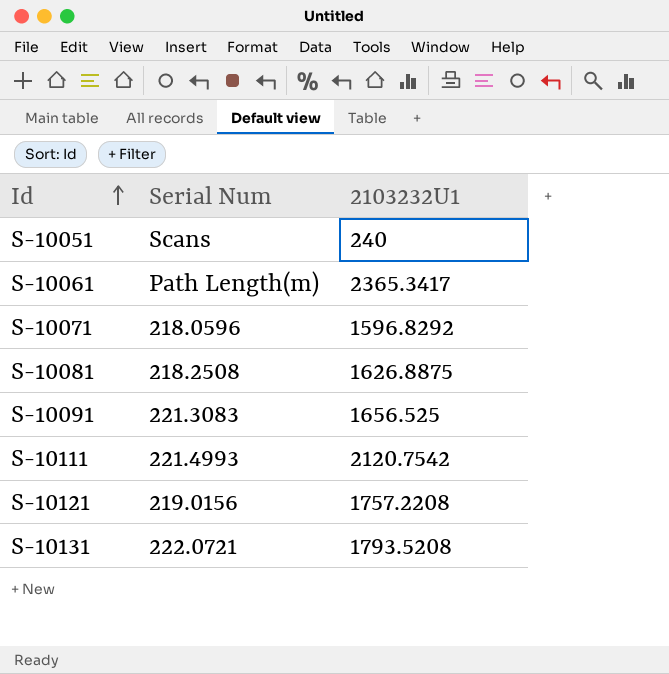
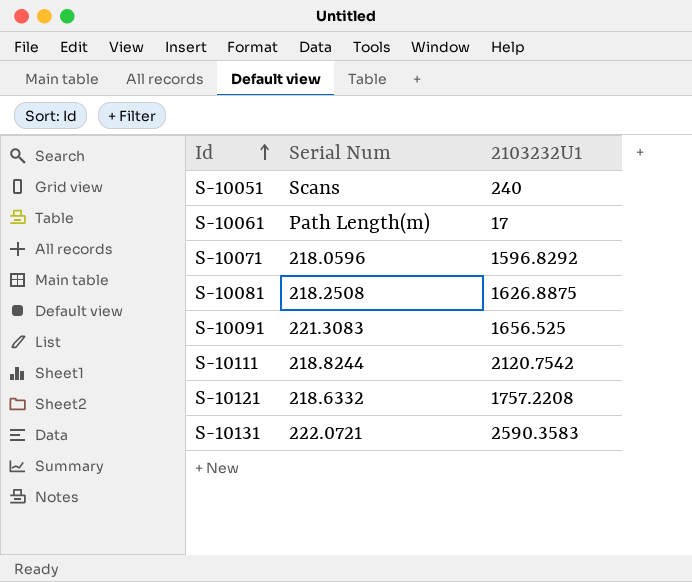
S-10061 | 2103232U1: 2365.3417 -> 17
S-10111 | Serial Num: 221.4993 -> 218.8244
S-10121 | Serial Num: 219.0156 -> 218.6332
S-10131 | 2103232U1: 1793.5208 -> 2590.3583

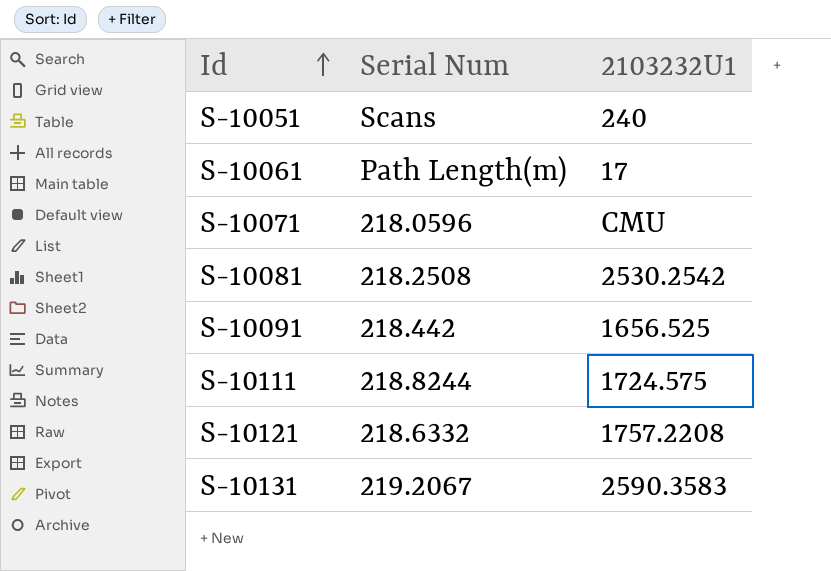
S-10071 | 2103232U1: 1596.8292 -> CMU
S-10081 | 2103232U1: 1626.8875 -> 2530.2542
S-10091 | Serial Num: 221.3083 -> 218.442
S-10111 | 2103232U1: 2120.7542 -> 1724.575
S-10131 | Serial Num: 222.0721 -> 219.2067

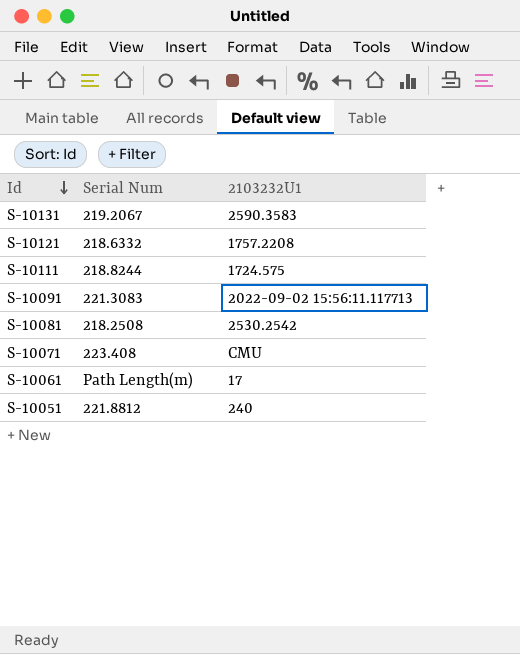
row order: Id ascending -> Id descending
S-10091 | Serial Num: 218.442 -> 221.3083
S-10091 | 2103232U1: 1656.525 -> 2022-09-02 15:56:11.117713
S-10071 | Serial Num: 218.0596 -> 223.408
S-10051 | Serial Num: Scans -> 221.8812

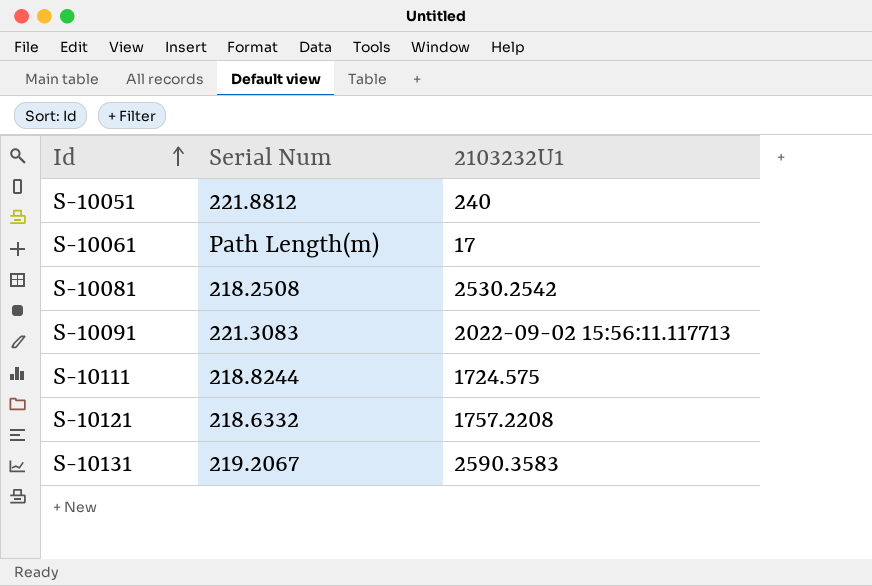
row order: Id descending -> Id ascending
row S-10071: 223.408 | CMU -> none

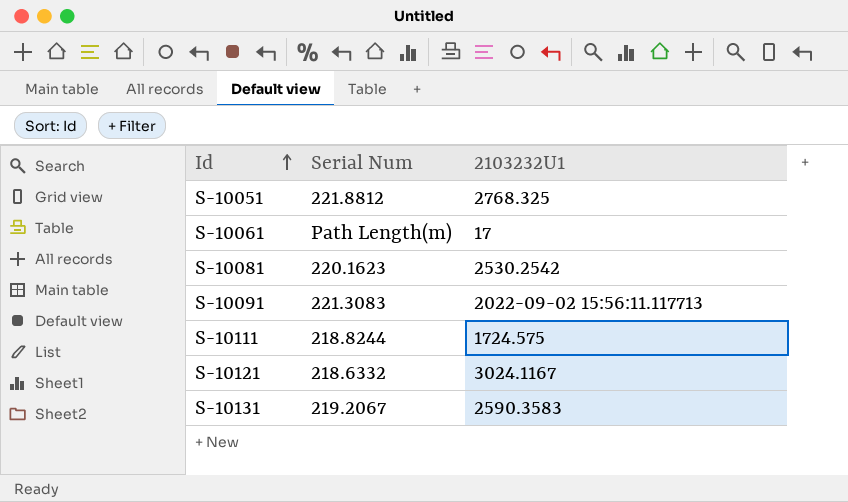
S-10051 | 2103232U1: 240 -> 2768.325
S-10081 | Serial Num: 218.2508 -> 220.1623
S-10121 | 2103232U1: 1757.2208 -> 3024.1167

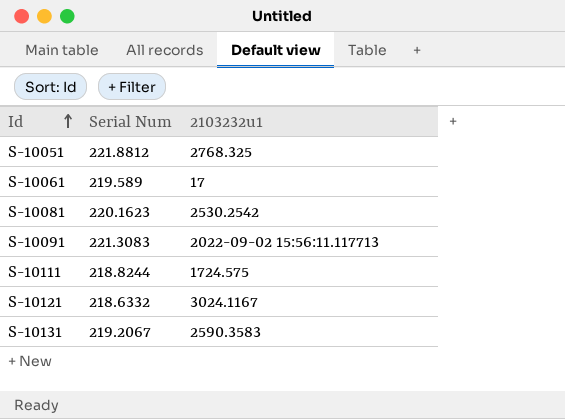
column name: 2103232U1 -> 2103232u1
S-10061 | Serial Num: Path Length(m) -> 219.589

